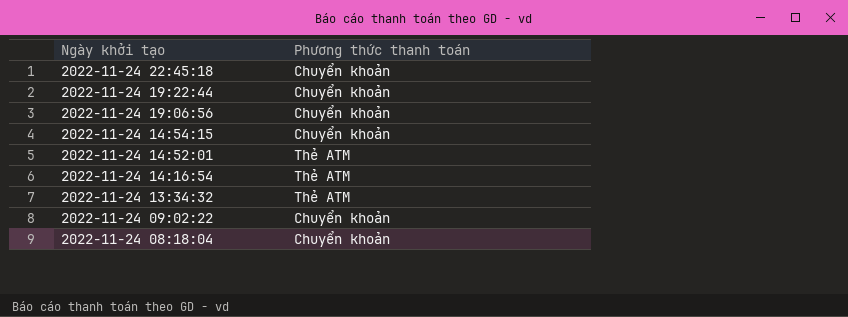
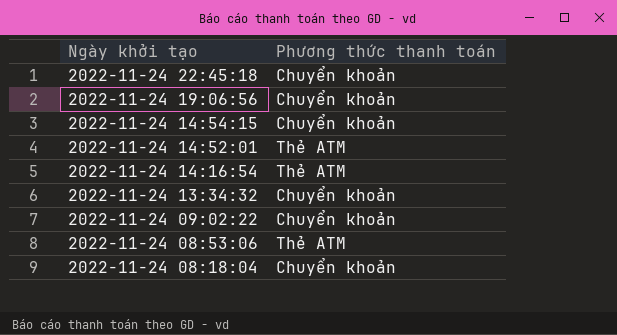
row 2022-11-24 19:22:44: Chuyển khoản -> none
2022-11-24 13:34:32 | Phương thức thanh toán: Thẻ ATM -> Chuyển khoản
row 2022-11-24 08:53:06: none -> Thẻ ATM

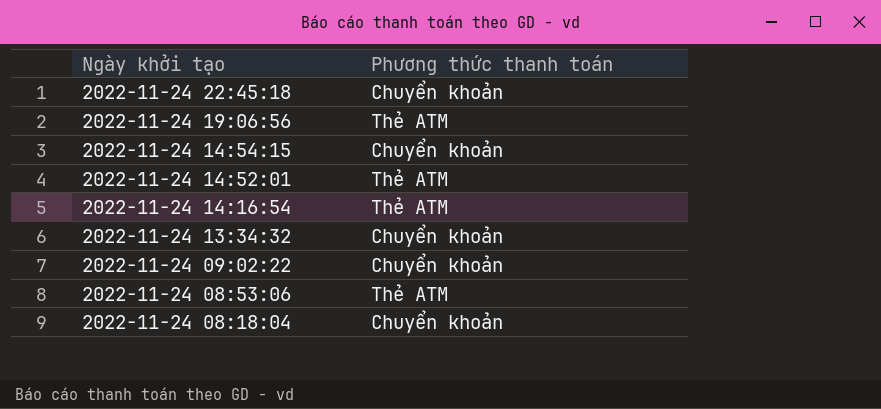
2022-11-24 19:06:56 | Phương thức thanh toán: Chuyển khoản -> Thẻ ATM

